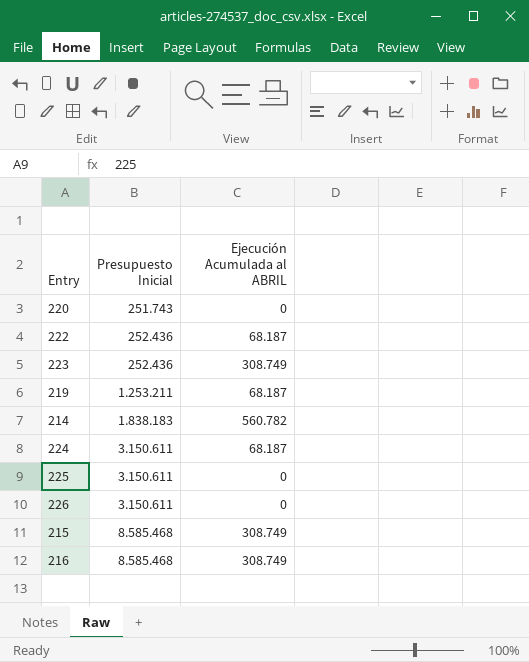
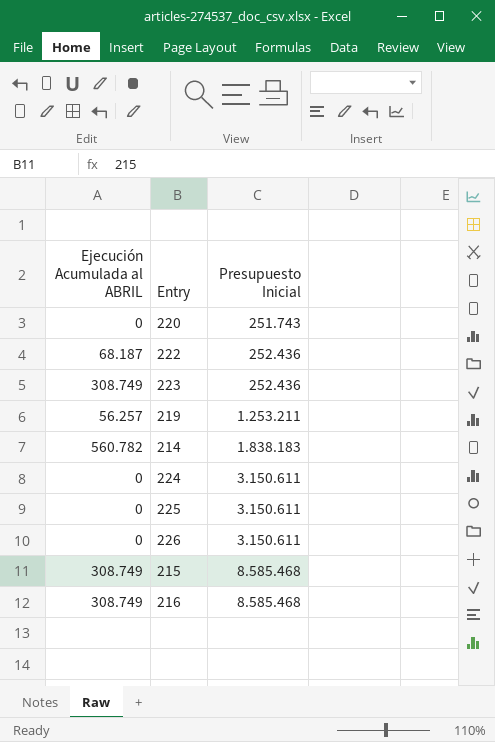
column Ejecución Acumulada al ABRIL | position: 3 -> 1
219 | Ejecución Acumulada al ABRIL: 68.187 -> 56.257
224 | Ejecución Acumulada al ABRIL: 68.187 -> 0

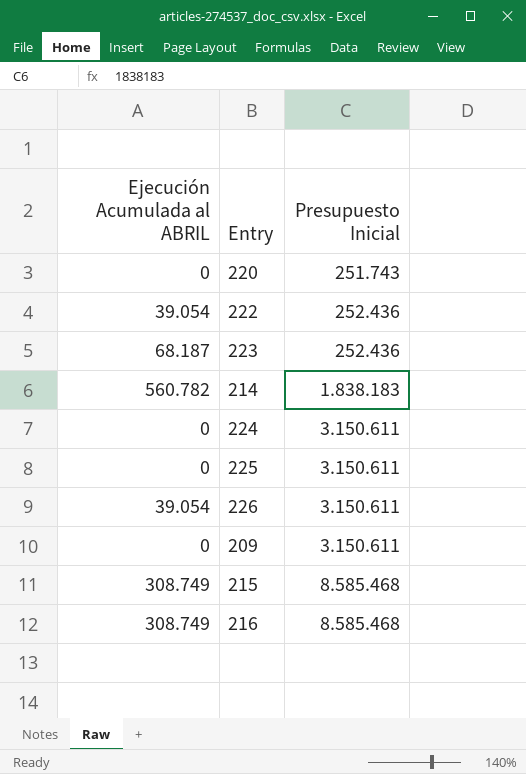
row 219: 56.257 | 1.253.211 -> none
222 | Ejecución Acumulada al ABRIL: 68.187 -> 39.054
223 | Ejecución Acumulada al ABRIL: 308.749 -> 68.187
226 | Ejecución Acumulada al ABRIL: 0 -> 39.054
row 209: none -> 0 | 3.150.611

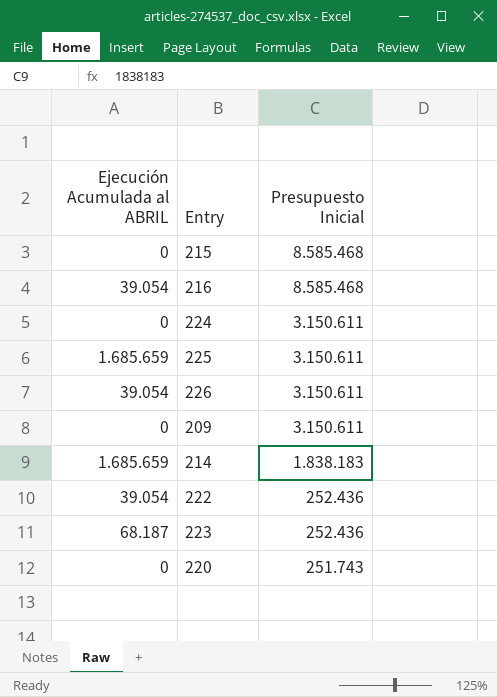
row order: Presupuesto Inicial ascending -> Presupuesto Inicial descending
215 | Ejecución Acumulada al ABRIL: 308.749 -> 0
216 | Ejecución Acumulada al ABRIL: 308.749 -> 39.054
225 | Ejecución Acumulada al ABRIL: 0 -> 1.685.659
214 | Ejecución Acumulada al ABRIL: 560.782 -> 1.685.659

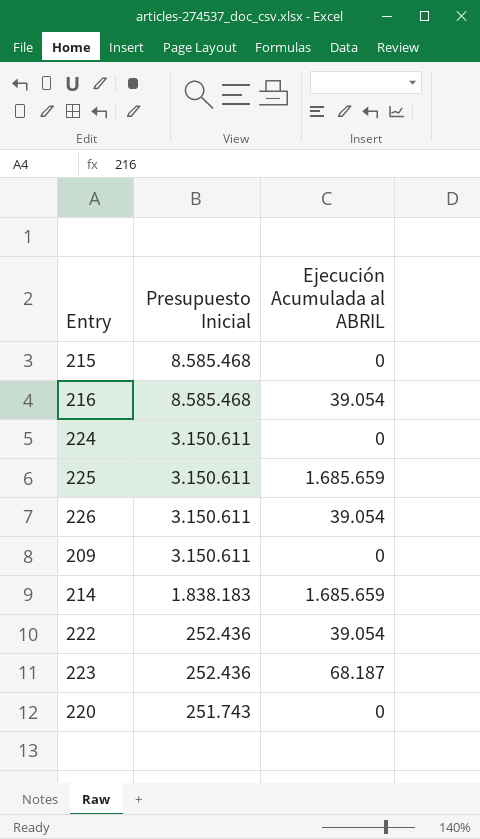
column Ejecución Acumulada al ABRIL | position: 1 -> 3

